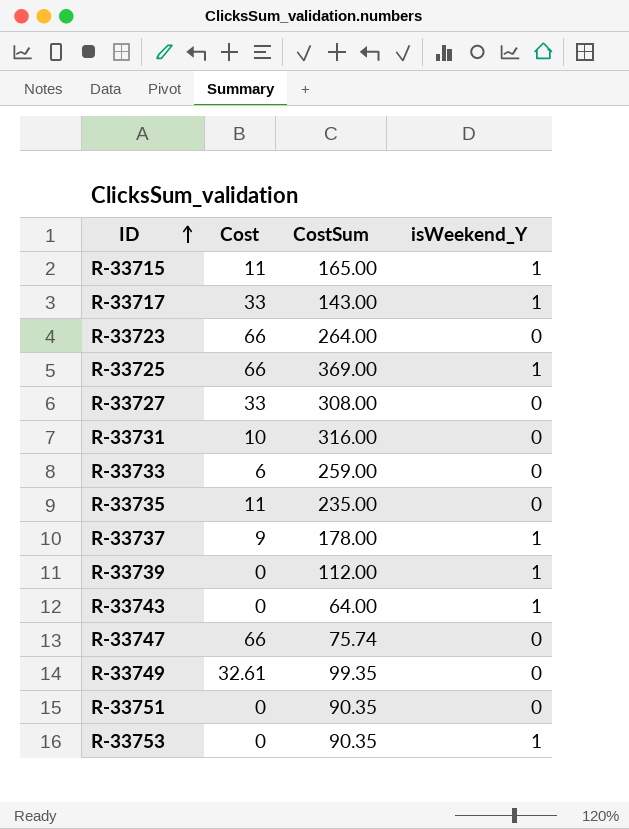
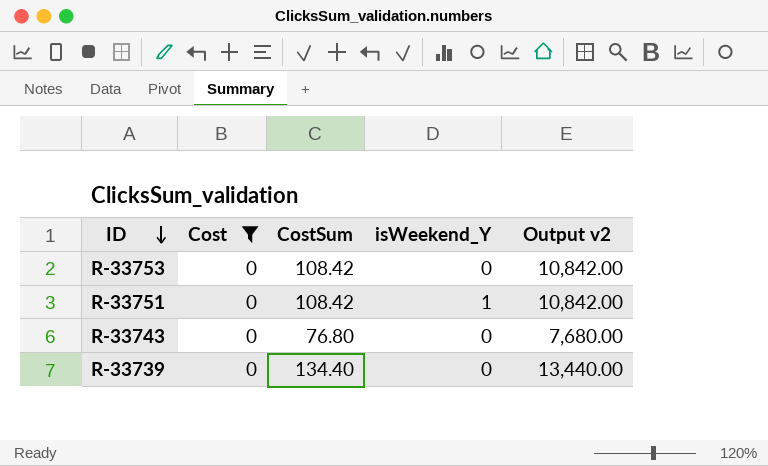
filter: none -> Cost = 0
row order: ID ascending -> ID descending
column Output v2 | formula: none -> [CostSum] * 100
R-33753 | CostSum: 90.35 -> 108.42
R-33753 | isWeekend_Y: 1 -> 0
R-33751 | CostSum: 90.35 -> 108.42
R-33751 | isWeekend_Y: 0 -> 1
R-33743 | CostSum: 64.00 -> 76.80
R-33743 | isWeekend_Y: 1 -> 0
R-33739 | CostSum: 112.00 -> 134.40
R-33739 | isWeekend_Y: 1 -> 0

